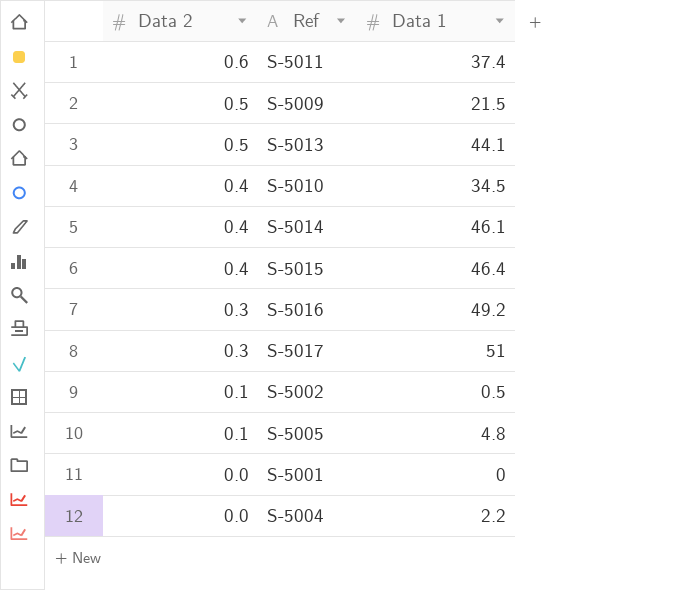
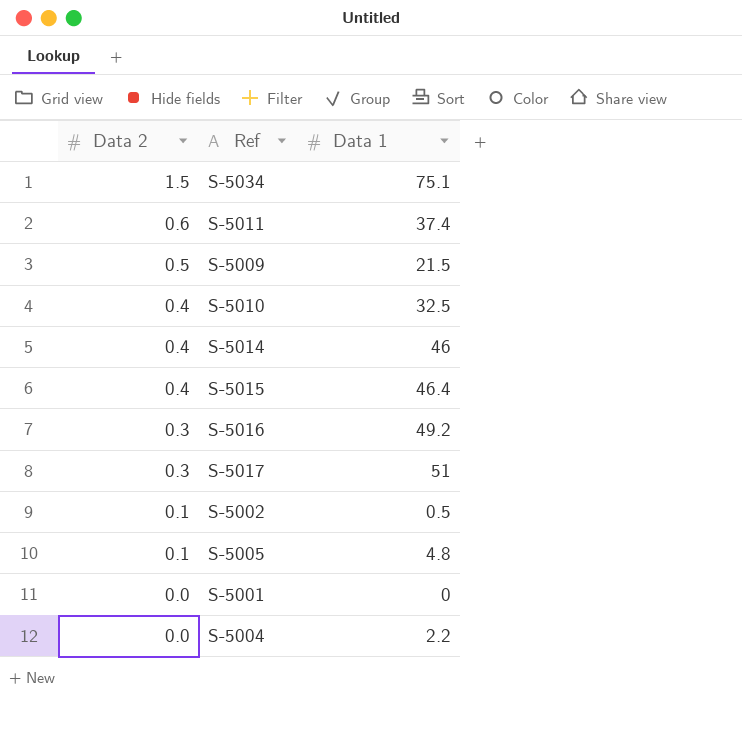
row S-5013: 0.5 | 44.1 -> none
row S-5034: none -> 1.5 | 75.1
S-5010 | Data 1: 34.5 -> 32.5
S-5014 | Data 1: 46.1 -> 46

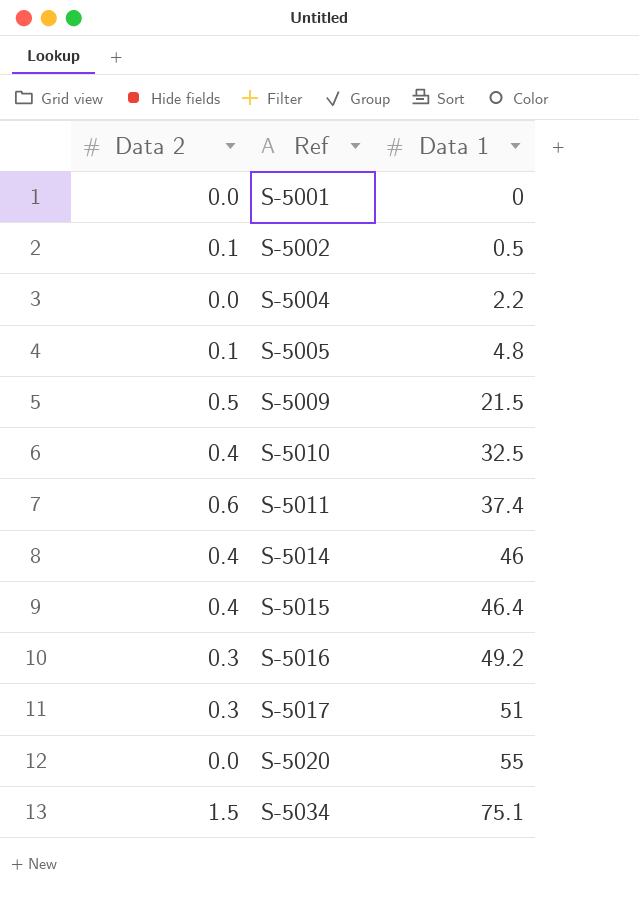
row order: Data 2 descending -> Ref ascending
row S-5020: none -> 0.0 | 55

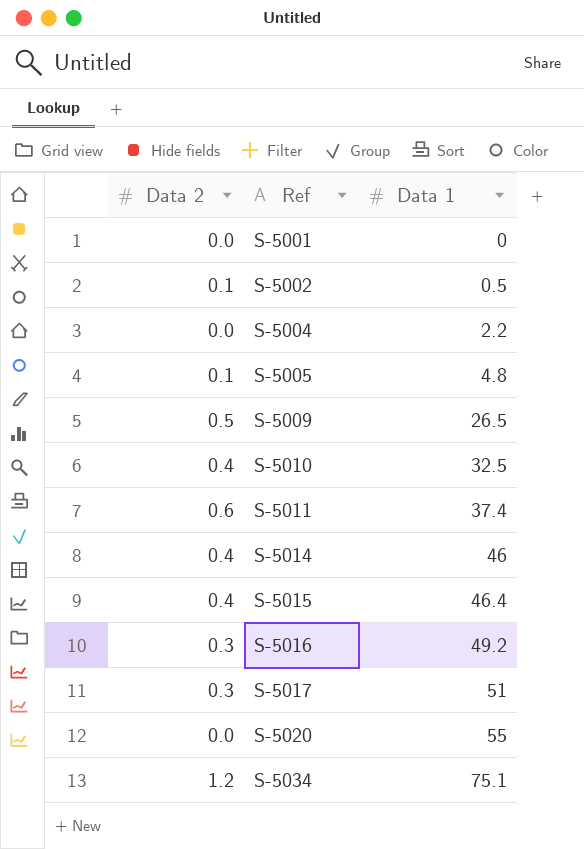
S-5009 | Data 1: 21.5 -> 26.5
S-5034 | Data 2: 1.5 -> 1.2

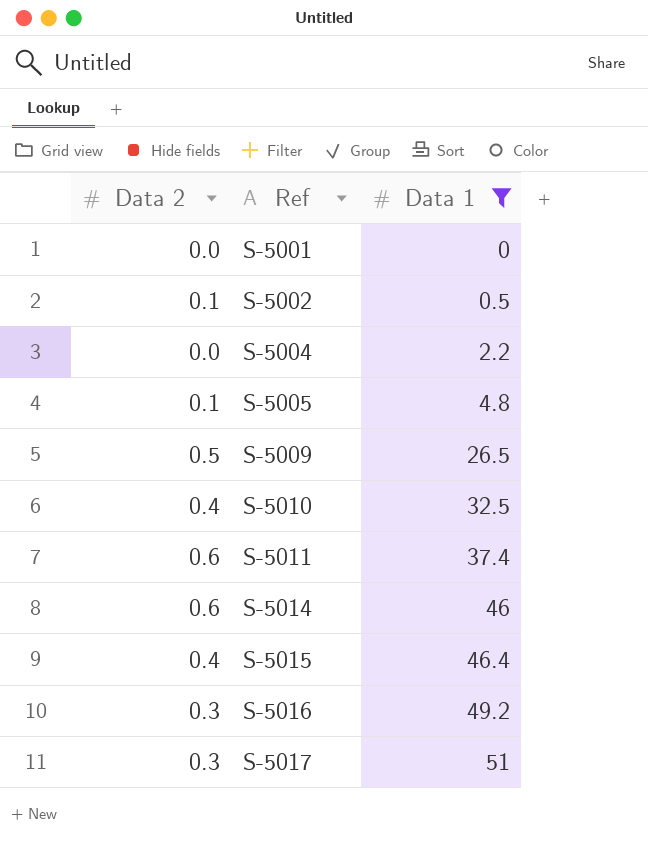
filter: none -> Data 1 <= 51
S-5014 | Data 2: 0.4 -> 0.6

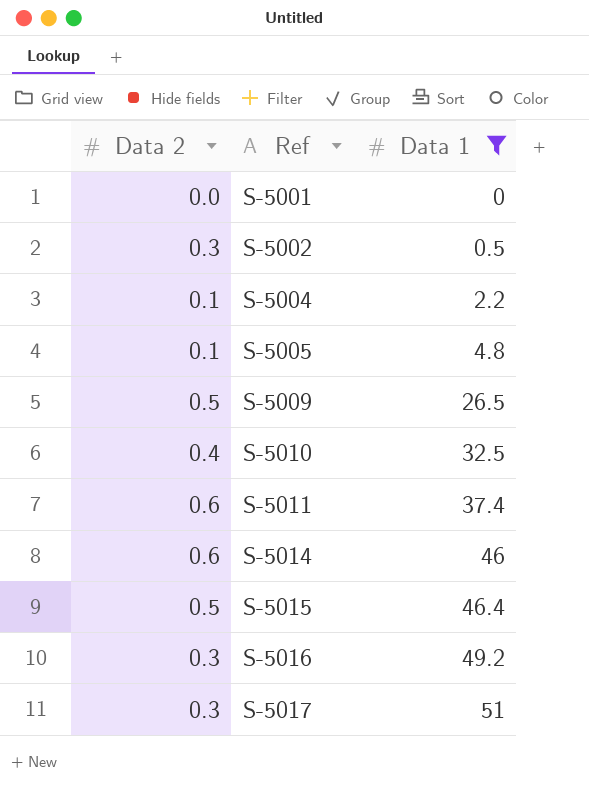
S-5002 | Data 2: 0.1 -> 0.3
S-5004 | Data 2: 0.0 -> 0.1
S-5015 | Data 2: 0.4 -> 0.5

